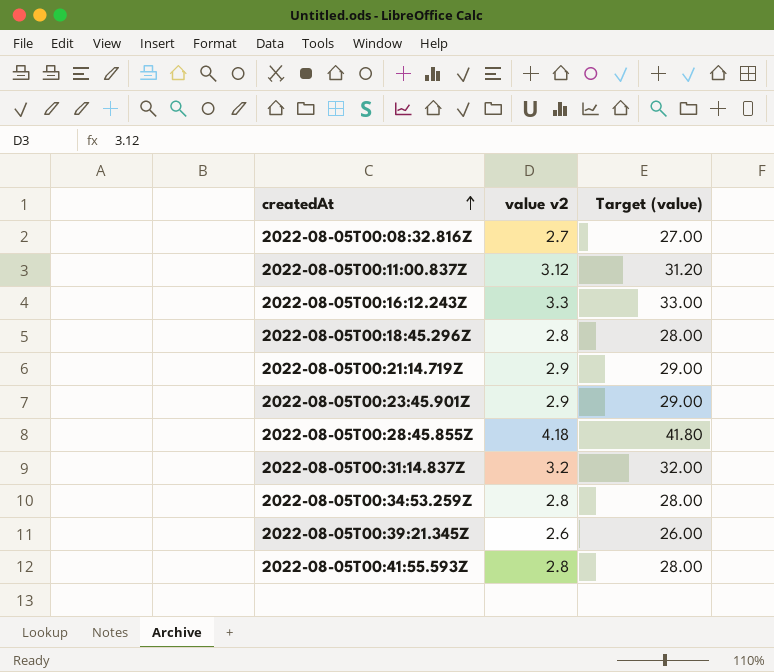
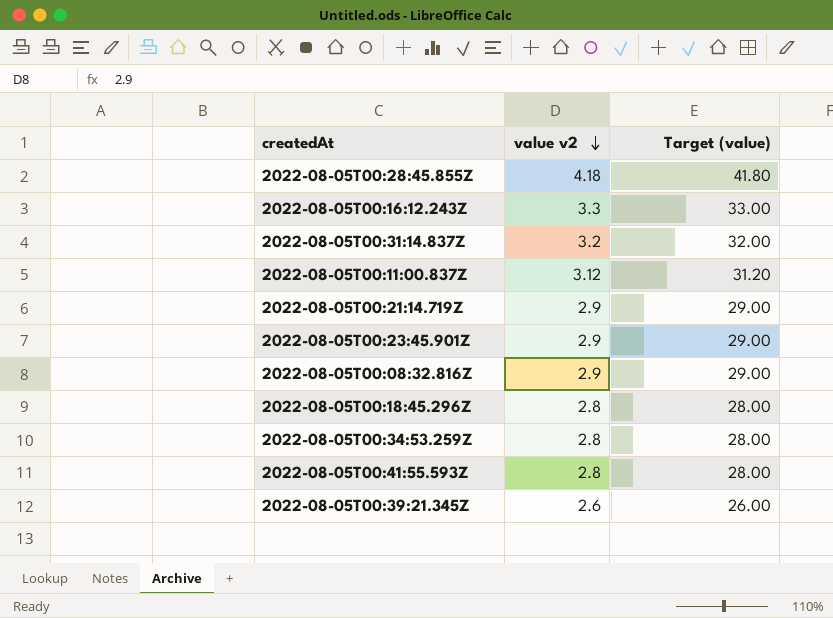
row order: createdAt ascending -> value v2 descending
2022-08-05T00:08:32.816Z | value v2: 2.7 -> 2.9
2022-08-05T00:08:32.816Z | Target (value): 27.00 -> 29.00

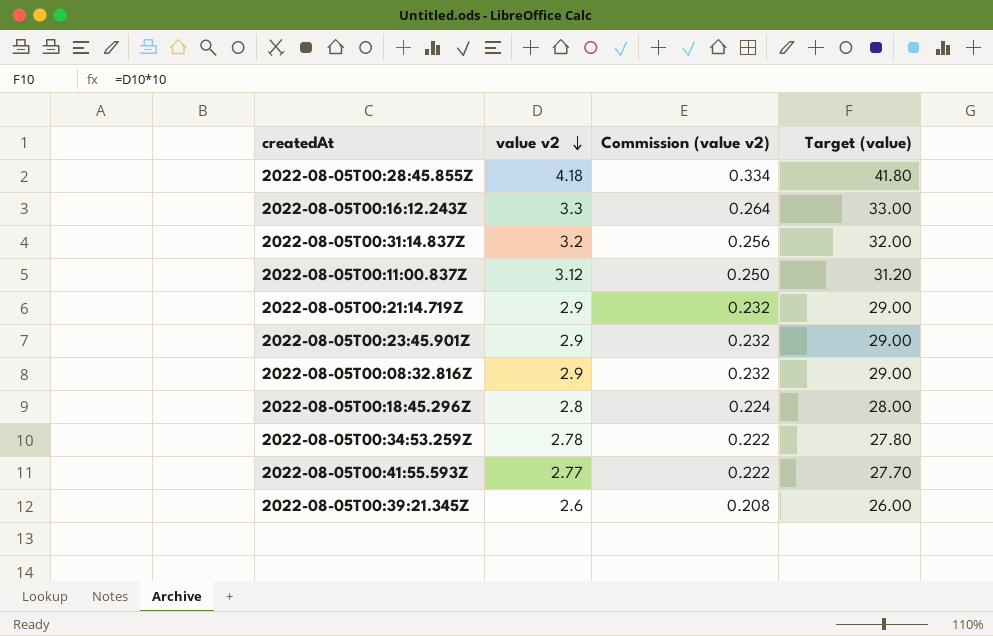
column Commission (value v2) | formula: none -> [value v2] * 0.08
2022-08-05T00:34:53.259Z | value v2: 2.8 -> 2.78
2022-08-05T00:34:53.259Z | Target (value): 28.00 -> 27.80
2022-08-05T00:41:55.593Z | value v2: 2.8 -> 2.77
2022-08-05T00:41:55.593Z | Target (value): 28.00 -> 27.70

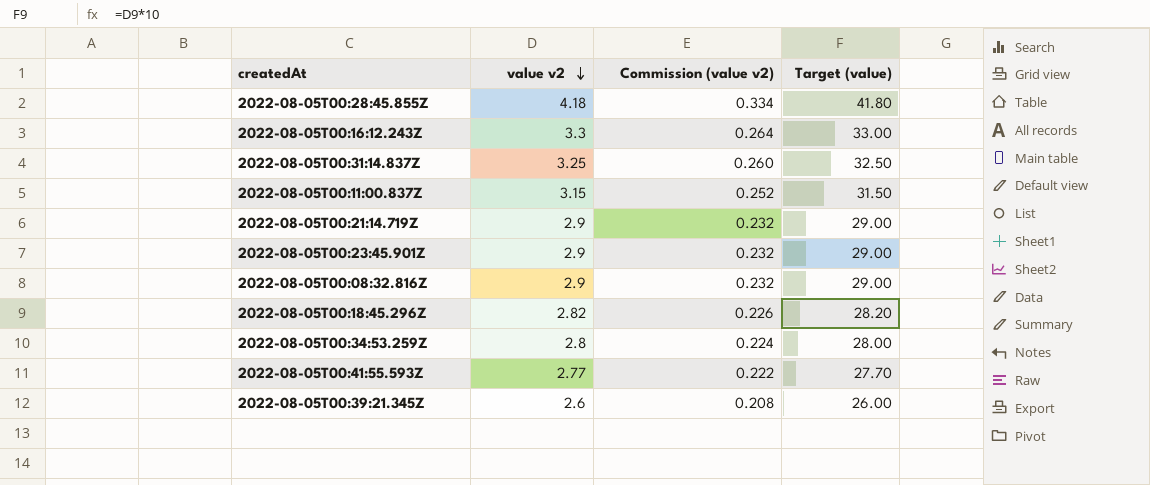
2022-08-05T00:31:14.837Z | value v2: 3.2 -> 3.25
2022-08-05T00:31:14.837Z | Commission (value v2): 0.256 -> 0.260
2022-08-05T00:31:14.837Z | Target (value): 32.00 -> 32.50
2022-08-05T00:11:00.837Z | value v2: 3.12 -> 3.15
2022-08-05T00:11:00.837Z | Commission (value v2): 0.250 -> 0.252
2022-08-05T00:11:00.837Z | Target (value): 31.20 -> 31.50
2022-08-05T00:18:45.296Z | value v2: 2.8 -> 2.82
2022-08-05T00:18:45.296Z | Commission (value v2): 0.224 -> 0.226
2022-08-05T00:18:45.296Z | Target (value): 28.00 -> 28.20
2022-08-05T00:34:53.259Z | value v2: 2.78 -> 2.8
2022-08-05T00:34:53.259Z | Commission (value v2): 0.222 -> 0.224
2022-08-05T00:34:53.259Z | Target (value): 27.80 -> 28.00

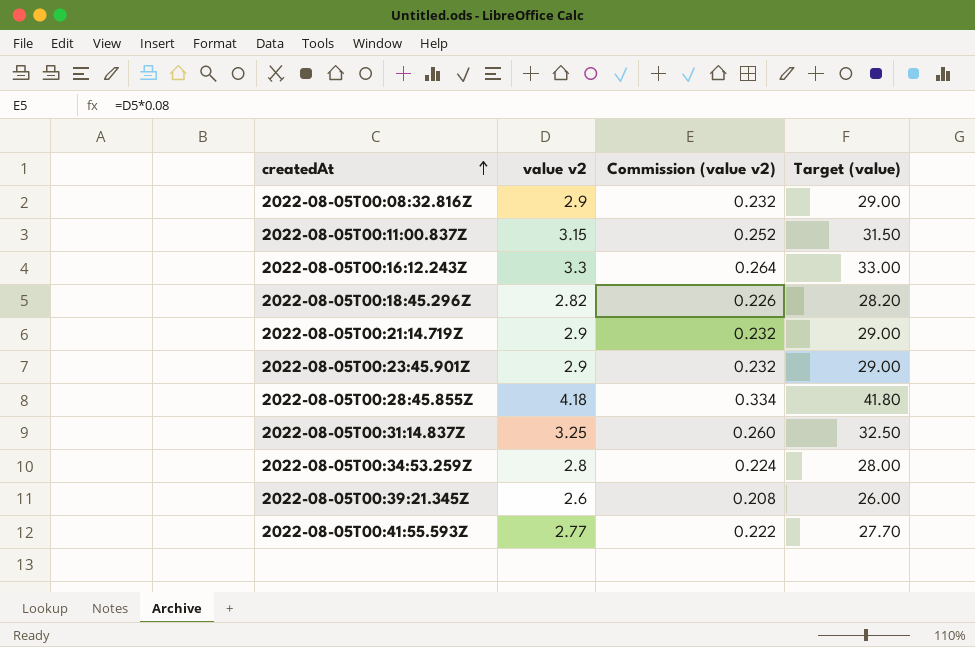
row order: value v2 descending -> createdAt ascending

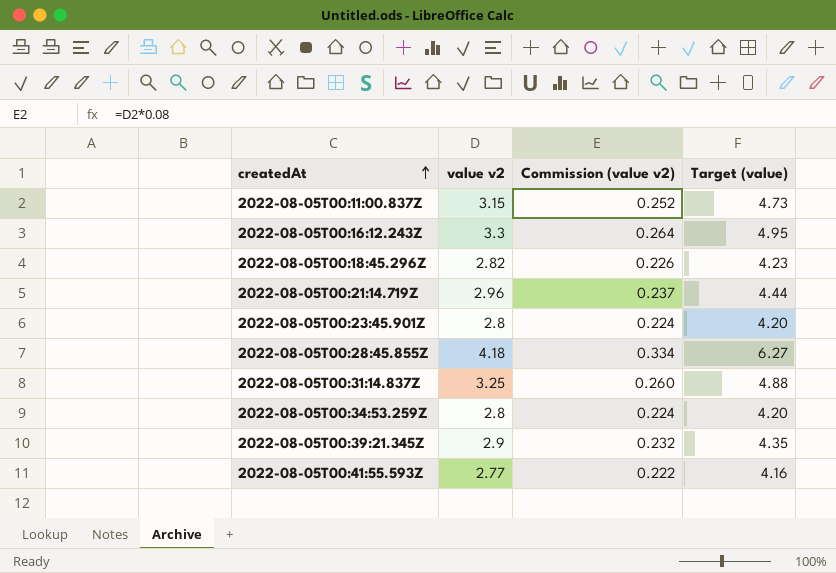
column Target (value) | formula: [value v2] * 10 -> [value v2] * 1.5
row 2022-08-05T00:08:32.816Z: 2.9 | 0.232 | 29.00 -> none
2022-08-05T00:21:14.719Z | value v2: 2.9 -> 2.96
2022-08-05T00:21:14.719Z | Commission (value v2): 0.232 -> 0.237
2022-08-05T00:23:45.901Z | value v2: 2.9 -> 2.8
2022-08-05T00:23:45.901Z | Commission (value v2): 0.232 -> 0.224
2022-08-05T00:39:21.345Z | value v2: 2.6 -> 2.9
2022-08-05T00:39:21.345Z | Commission (value v2): 0.208 -> 0.232

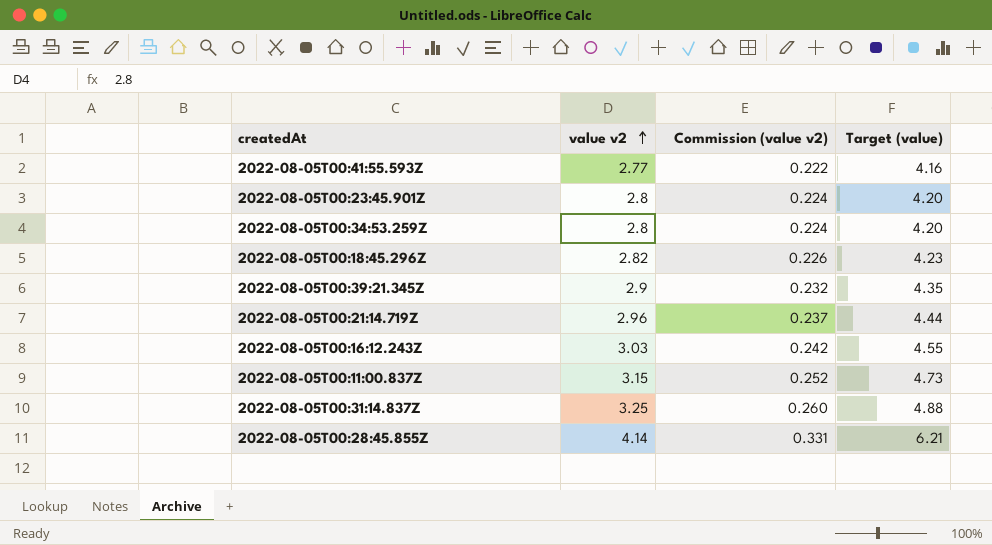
row order: createdAt ascending -> value v2 ascending
2022-08-05T00:16:12.243Z | value v2: 3.3 -> 3.03
2022-08-05T00:16:12.243Z | Commission (value v2): 0.264 -> 0.242
2022-08-05T00:16:12.243Z | Target (value): 4.95 -> 4.55
2022-08-05T00:28:45.855Z | value v2: 4.18 -> 4.14
2022-08-05T00:28:45.855Z | Commission (value v2): 0.334 -> 0.331
2022-08-05T00:28:45.855Z | Target (value): 6.27 -> 6.21

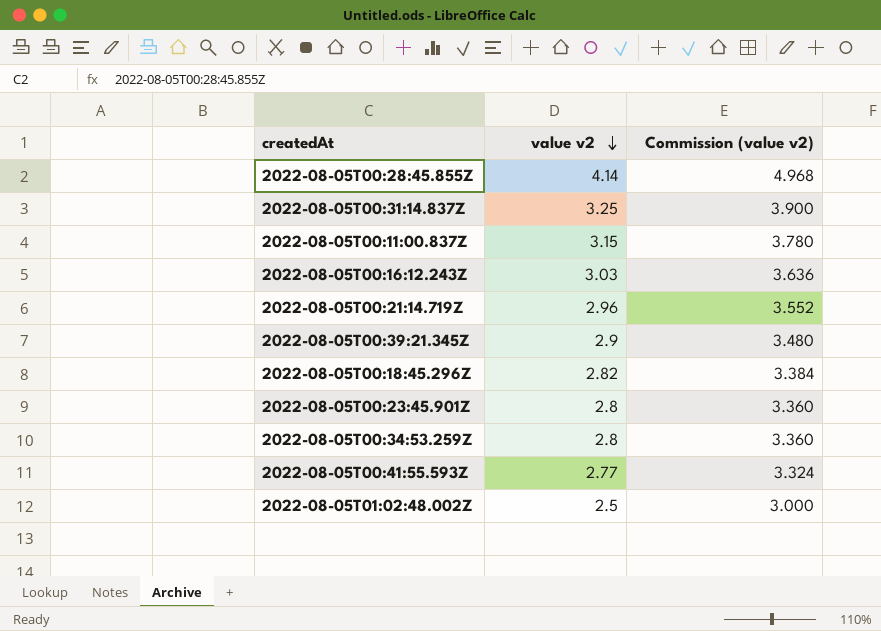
row order: value v2 ascending -> value v2 descending
column Target (value) | formula: [value v2] * 1.5 -> none
column Commission (value v2) | formula: [value v2] * 0.08 -> [value v2] * 1.2
row 2022-08-05T01:02:48.002Z: none -> 2.5 | 3.000

